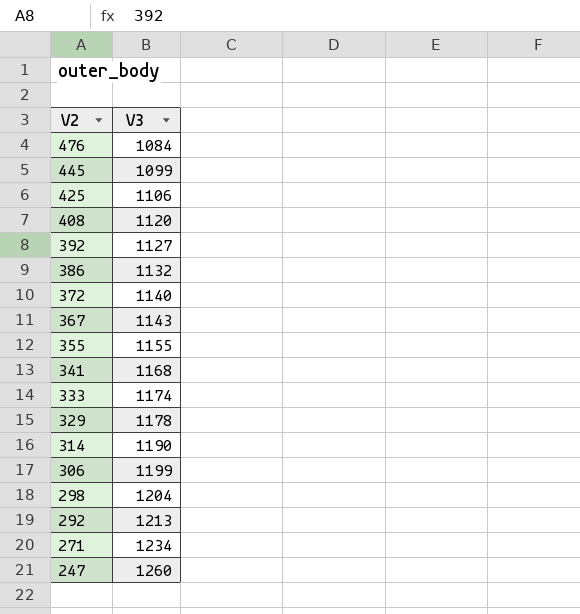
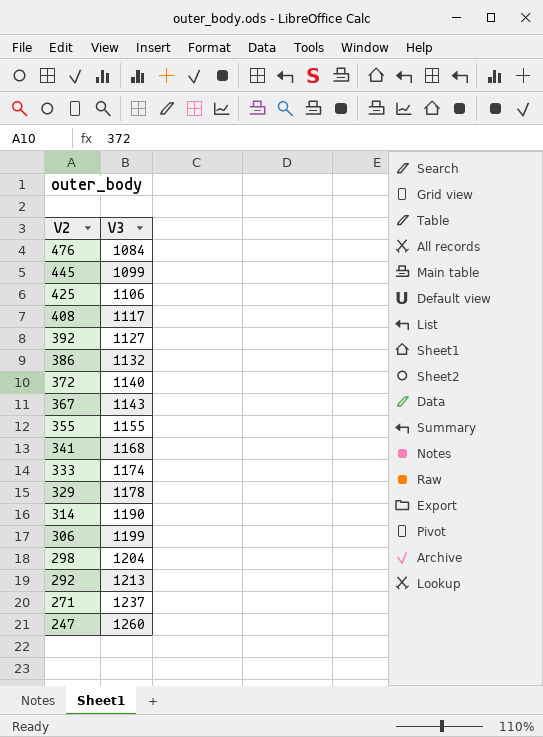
408 | V3: 1120 -> 1117
271 | V3: 1234 -> 1237

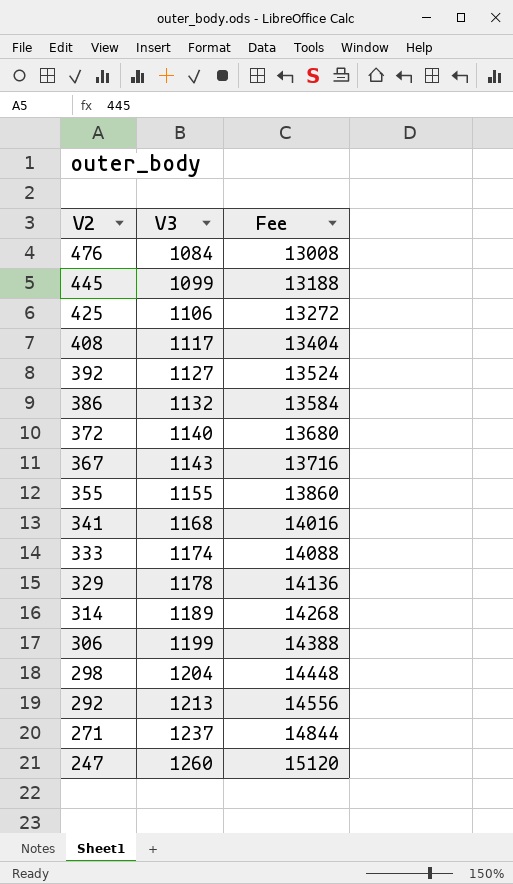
column Fee | formula: none -> [V3] * 12
314 | V3: 1190 -> 1189

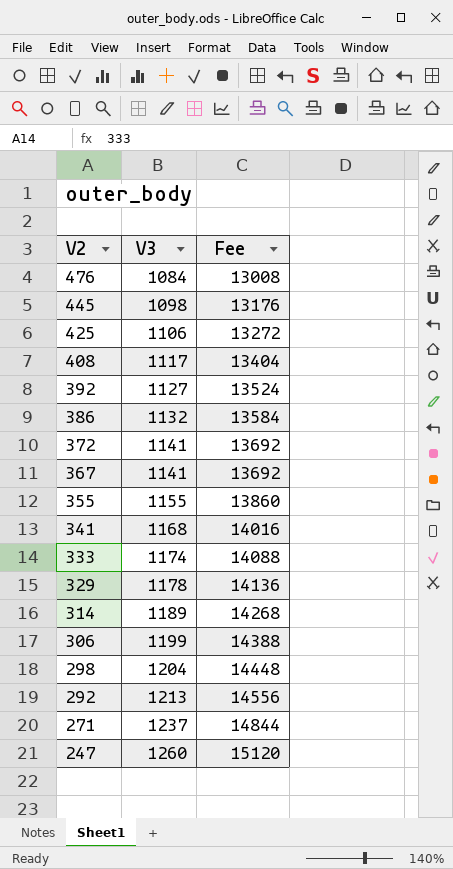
445 | V3: 1099 -> 1098
445 | Fee: 13188 -> 13176
372 | V3: 1140 -> 1141
372 | Fee: 13680 -> 13692
367 | V3: 1143 -> 1141
367 | Fee: 13716 -> 13692

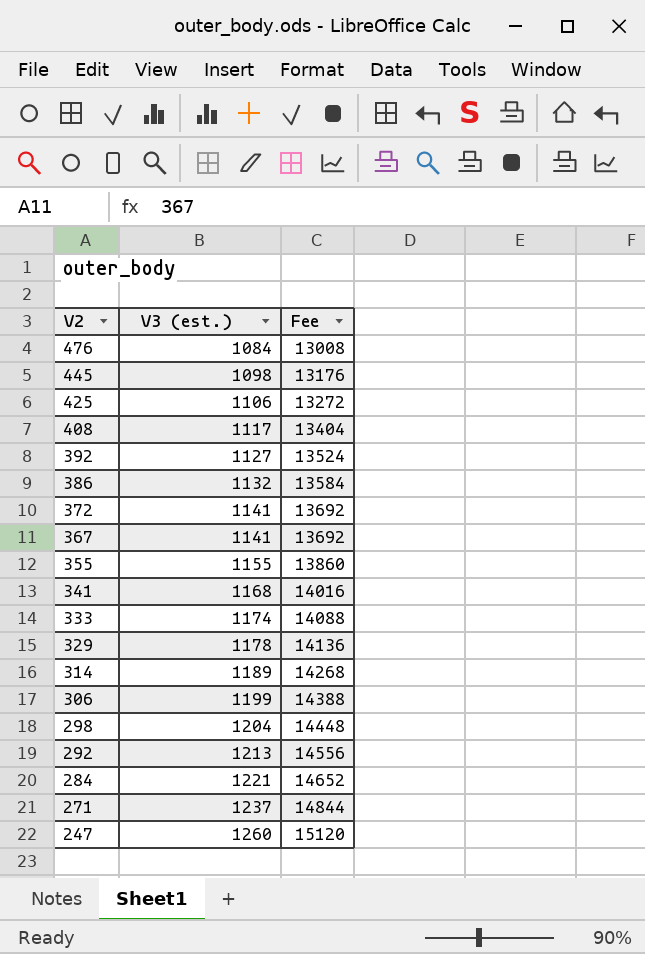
column name: V3 -> V3 (est.)
row 284: none -> 1221 | 14652

